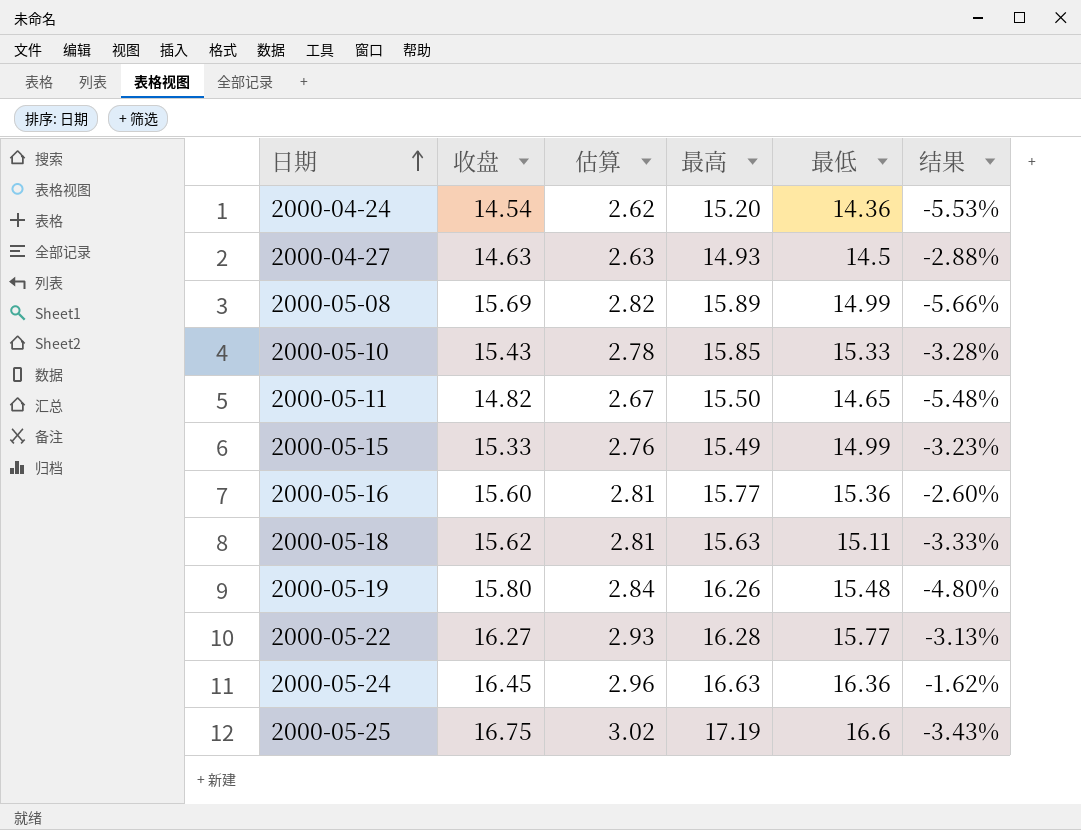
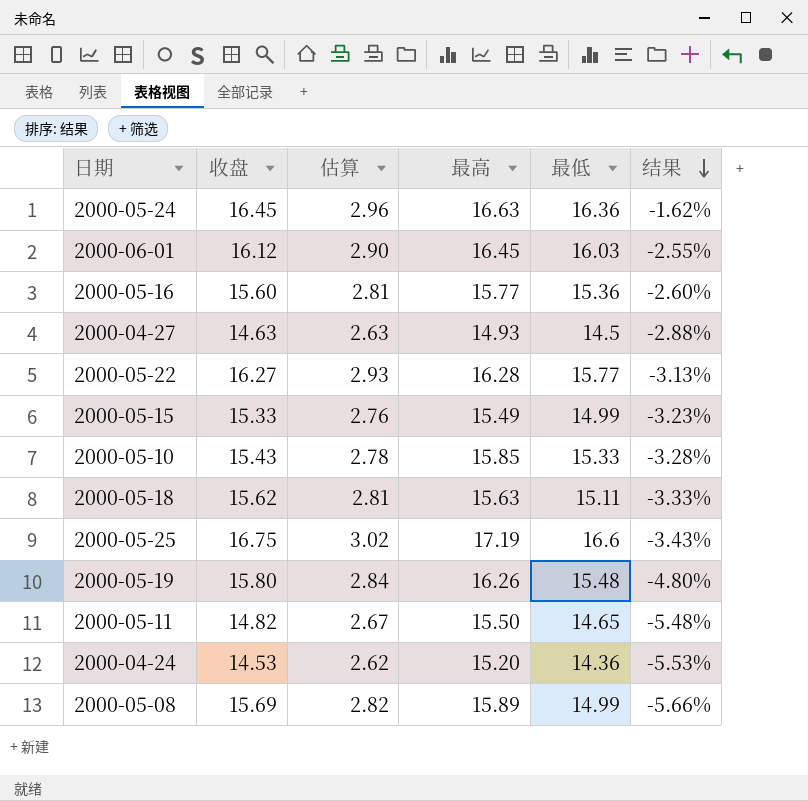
row order: 日期 ascending -> 结果 descending
row 2000-06-01: none -> 16.12 | 2.90 | 16.45 | 16.03 | -2.55%
2000-04-24 | 收盘: 14.54 -> 14.53

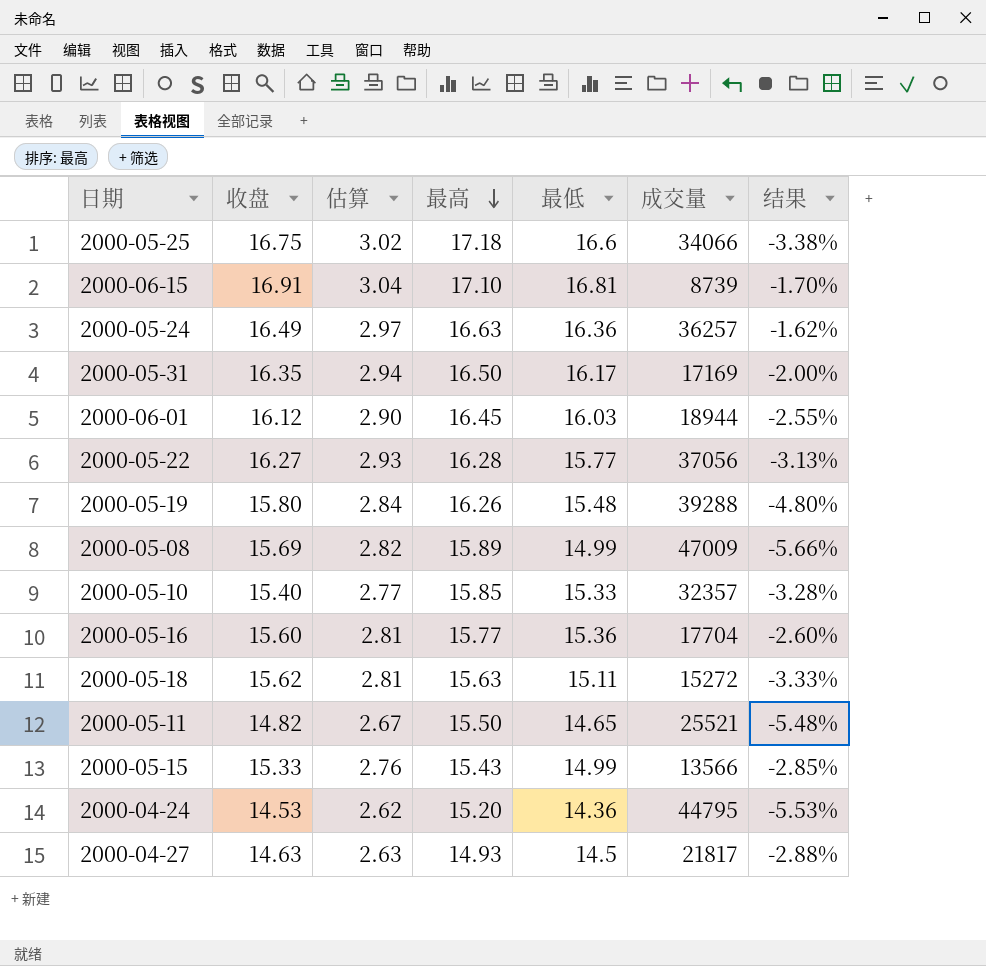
row order: 结果 descending -> 最高 descending
column 成交量 | position: none -> 6
2000-05-25 | 最高: 17.19 -> 17.18
2000-05-25 | 结果: -3.43% -> -3.38%
row 2000-06-15: none -> 16.91 | 3.04 | 17.10 | 16.81 | 8739 | -1.70%
2000-05-24 | 收盘: 16.45 -> 16.49
2000-05-24 | 估算: 2.96 -> 2.97
row 2000-05-31: none -> 16.35 | 2.94 | 16.50 | 16.17 | 17169 | -2.00%
2000-05-10 | 收盘: 15.43 -> 15.40
2000-05-10 | 估算: 2.78 -> 2.77
2000-05-15 | 最高: 15.49 -> 15.43
2000-05-15 | 结果: -3.23% -> -2.85%

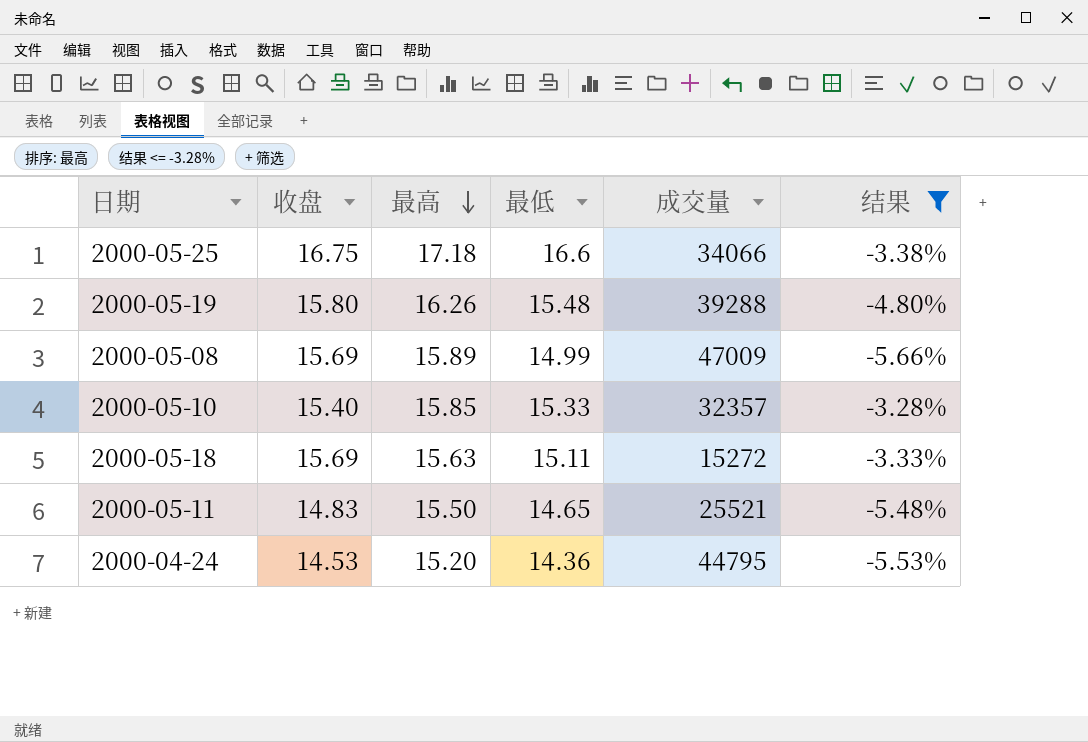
filter: none -> 结果 <= -3.28%
column 估算 | formula: [收盘] * 0.18 -> none
2000-05-18 | 收盘: 15.62 -> 15.69
2000-05-11 | 收盘: 14.82 -> 14.83

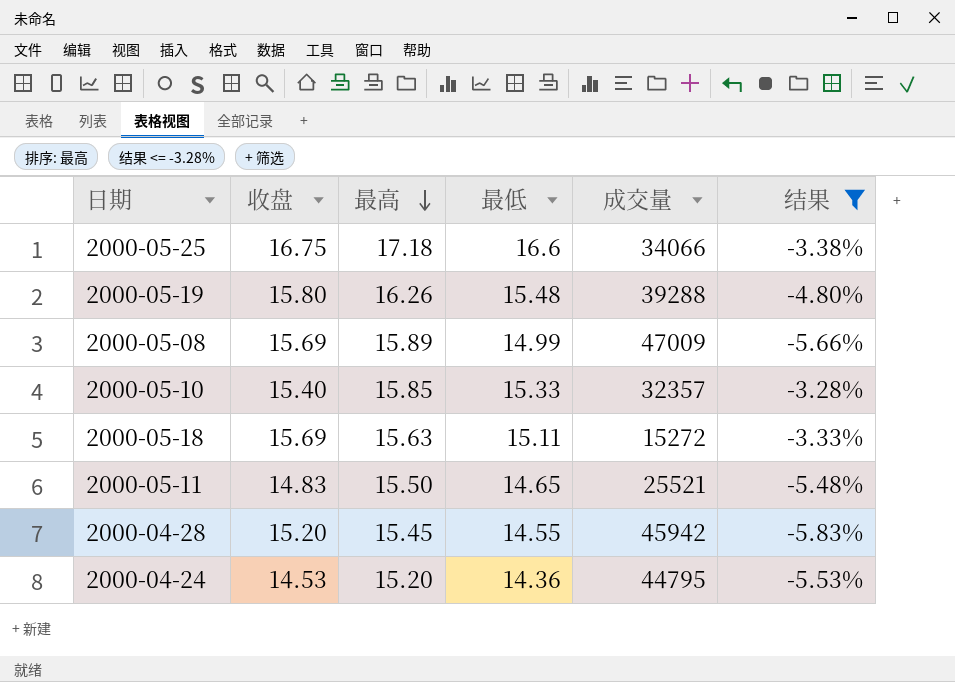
row 2000-04-28: none -> 15.20 | 15.45 | 14.55 | 45942 | -5.83%

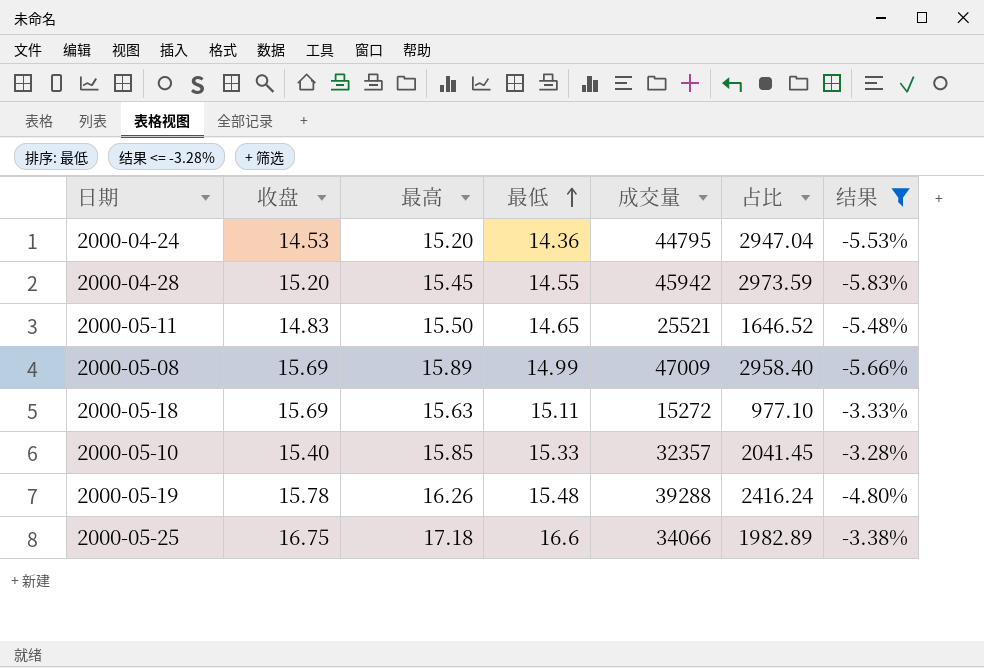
row order: 最高 descending -> 最低 ascending
column 占比 | formula: none -> [成交量] / [最高]
2000-05-19 | 收盘: 15.80 -> 15.78

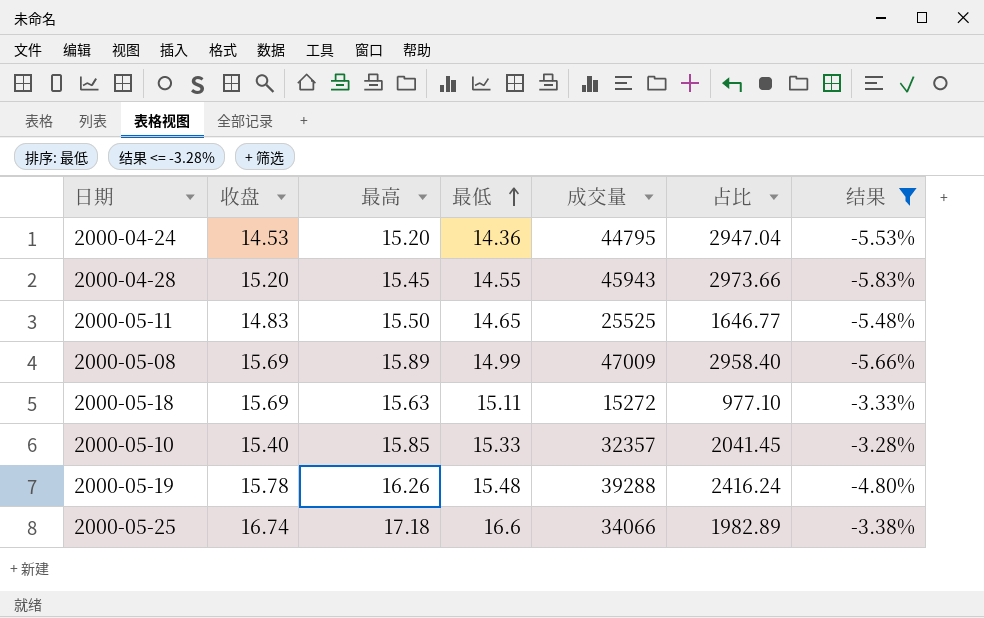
2000-04-28 | 成交量: 45942 -> 45943
2000-04-28 | 占比: 2973.59 -> 2973.66
2000-05-11 | 成交量: 25521 -> 25525
2000-05-11 | 占比: 1646.52 -> 1646.77
2000-05-25 | 收盘: 16.75 -> 16.74

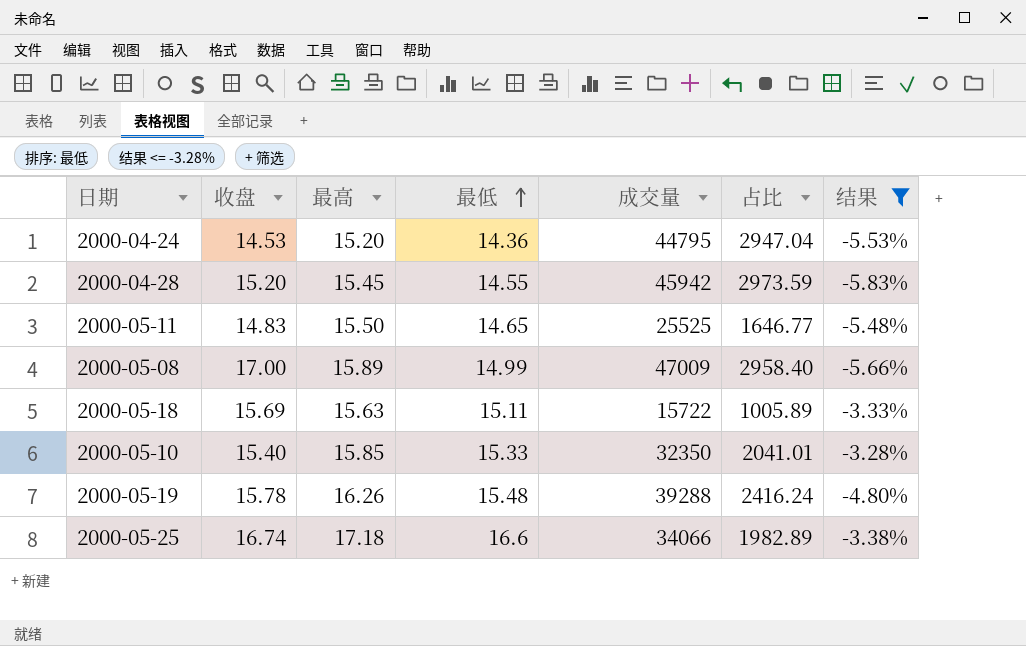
2000-04-28 | 成交量: 45943 -> 45942
2000-04-28 | 占比: 2973.66 -> 2973.59
2000-05-08 | 收盘: 15.69 -> 17.00
2000-05-18 | 成交量: 15272 -> 15722
2000-05-18 | 占比: 977.10 -> 1005.89
2000-05-10 | 成交量: 32357 -> 32350
2000-05-10 | 占比: 2041.45 -> 2041.01

